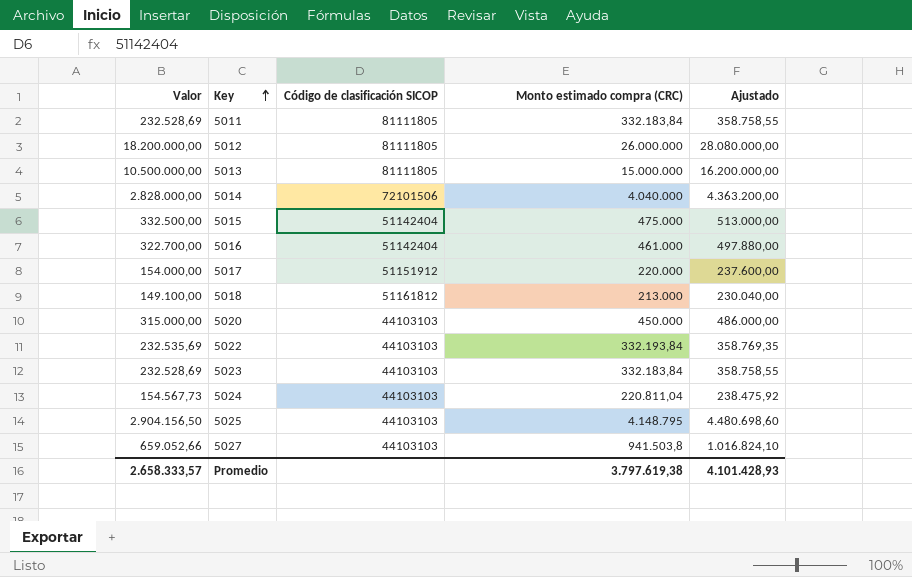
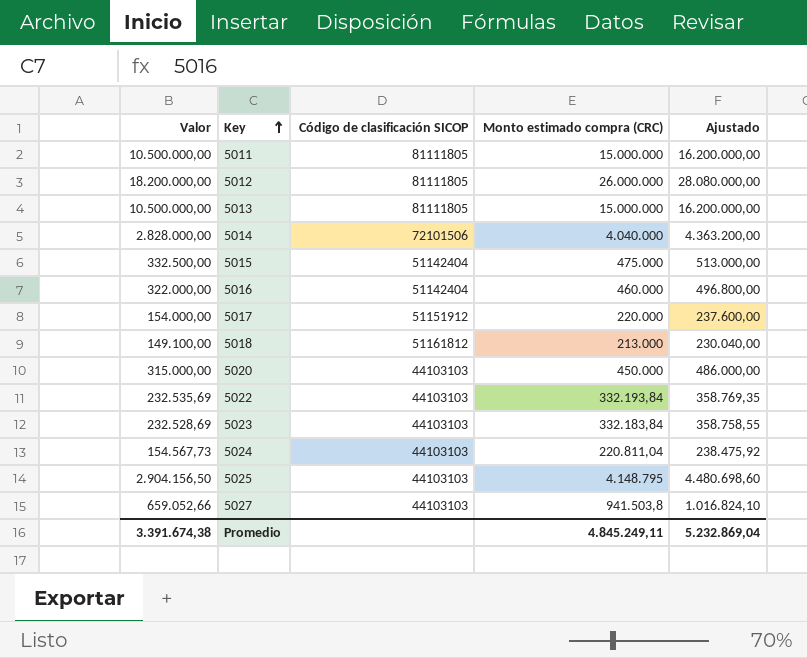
5011 | Valor: 232.528,69 -> 10.500.000,00
5011 | Monto estimado compra (CRC): 332.183,84 -> 15.000.000
5011 | Ajustado: 358.758,55 -> 16.200.000,00
5016 | Valor: 322.700,00 -> 322.000,00
5016 | Monto estimado compra (CRC): 461.000 -> 460.000
5016 | Ajustado: 497.880,00 -> 496.800,00
Promedio | Valor: 2.658.333,57 -> 3.391.674,38
Promedio | Monto estimado compra (CRC): 3.797.619,38 -> 4.845.249,11
Promedio | Ajustado: 4.101.428,93 -> 5.232.869,04

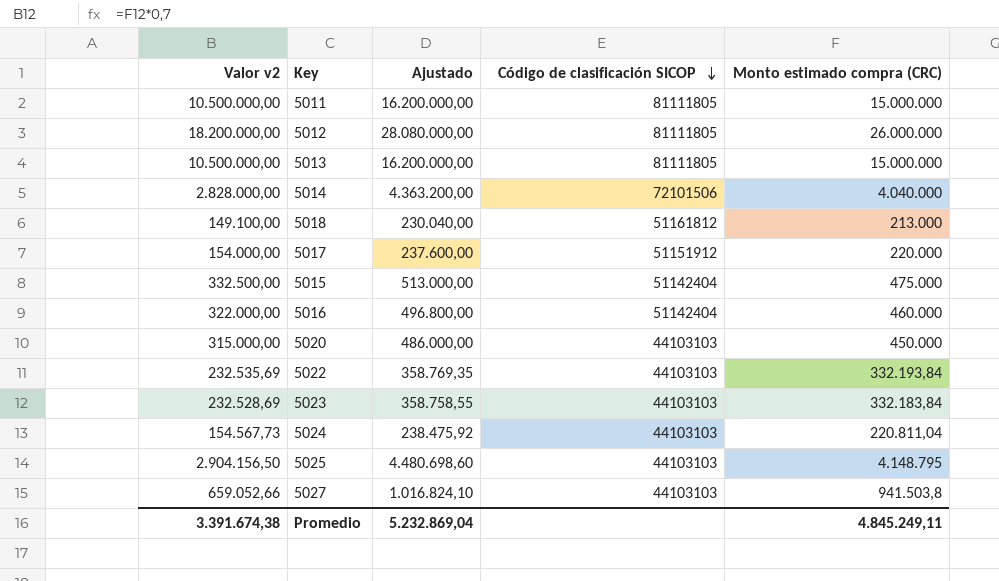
row order: Key ascending -> Código de clasificación SICOP descending
column name: Valor -> Valor v2
column Ajustado | position: 5 -> 3

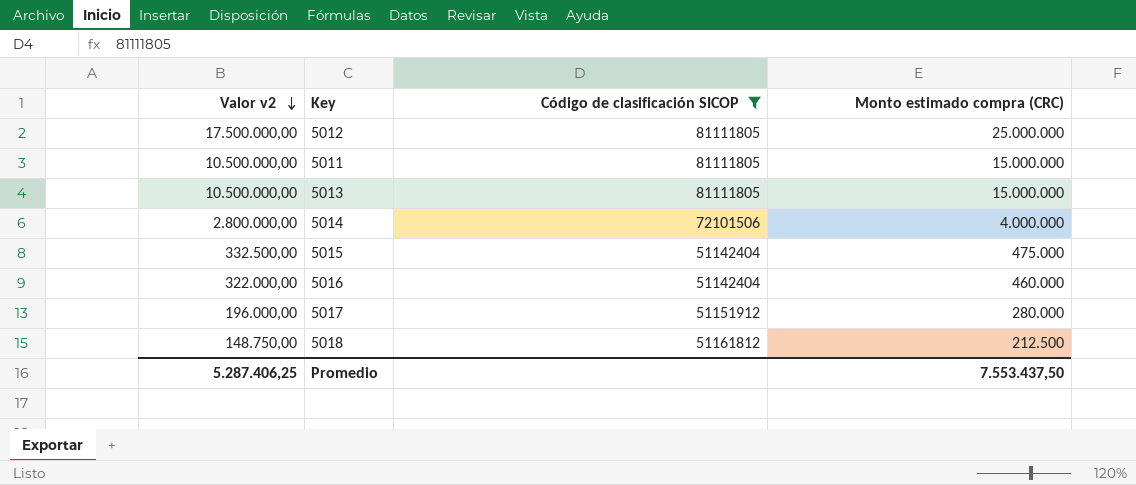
filter: none -> Código de clasificación SICOP != 44103103
row order: Código de clasificación SICOP descending -> Valor v2 descending
column Ajustado | formula: [Monto estimado compra (CRC)] * 1,08 -> none
5012 | Valor v2: 18.200.000,00 -> 17.500.000,00
5012 | Monto estimado compra (CRC): 26.000.000 -> 25.000.000
5014 | Valor v2: 2.828.000,00 -> 2.800.000,00
5014 | Monto estimado compra (CRC): 4.040.000 -> 4.000.000
5017 | Valor v2: 154.000,00 -> 196.000,00
5017 | Monto estimado compra (CRC): 220.000 -> 280.000
5018 | Valor v2: 149.100,00 -> 148.750,00
5018 | Monto estimado compra (CRC): 213.000 -> 212.500
Promedio | Valor v2: 3.391.674,38 -> 5.287.406,25
Promedio | Monto estimado compra (CRC): 4.845.249,11 -> 7.553.437,50

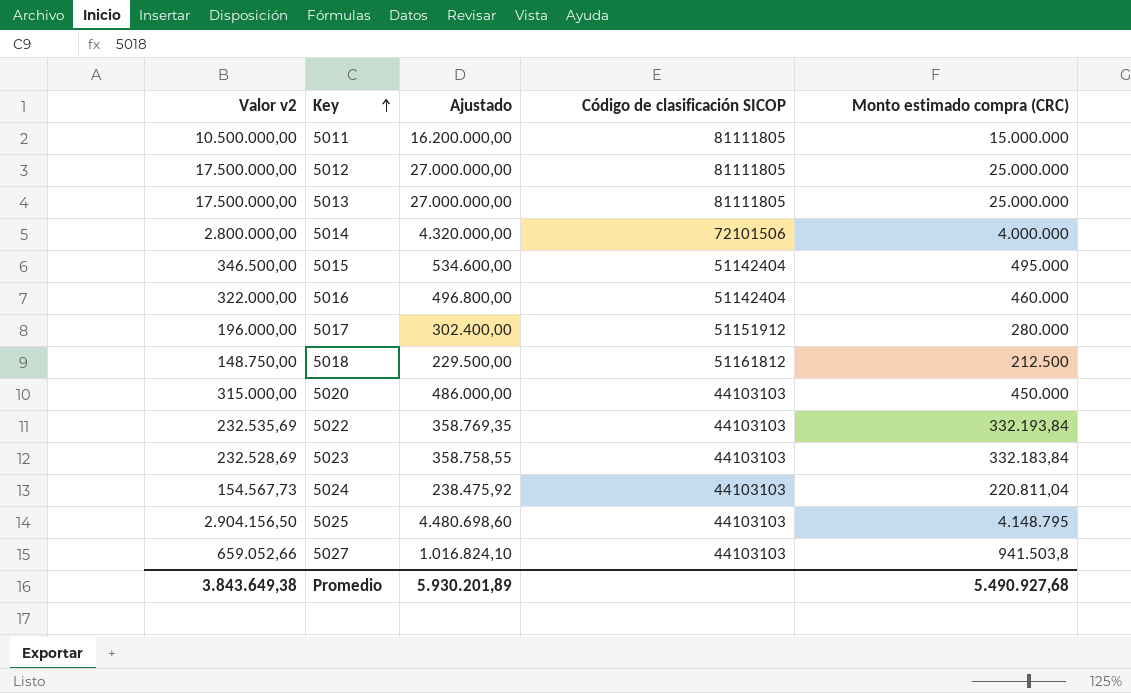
filter: Código de clasificación SICOP != 44103103 -> none
row order: Valor v2 descending -> Key ascending
column Ajustado | formula: none -> [Monto estimado compra (CRC)] * 1,08
5013 | Valor v2: 10.500.000,00 -> 17.500.000,00
5013 | Monto estimado compra (CRC): 15.000.000 -> 25.000.000
5015 | Valor v2: 332.500,00 -> 346.500,00
5015 | Monto estimado compra (CRC): 475.000 -> 495.000
Promedio | Valor v2: 5.287.406,25 -> 3.843.649,38
Promedio | Monto estimado compra (CRC): 7.553.437,50 -> 5.490.927,68

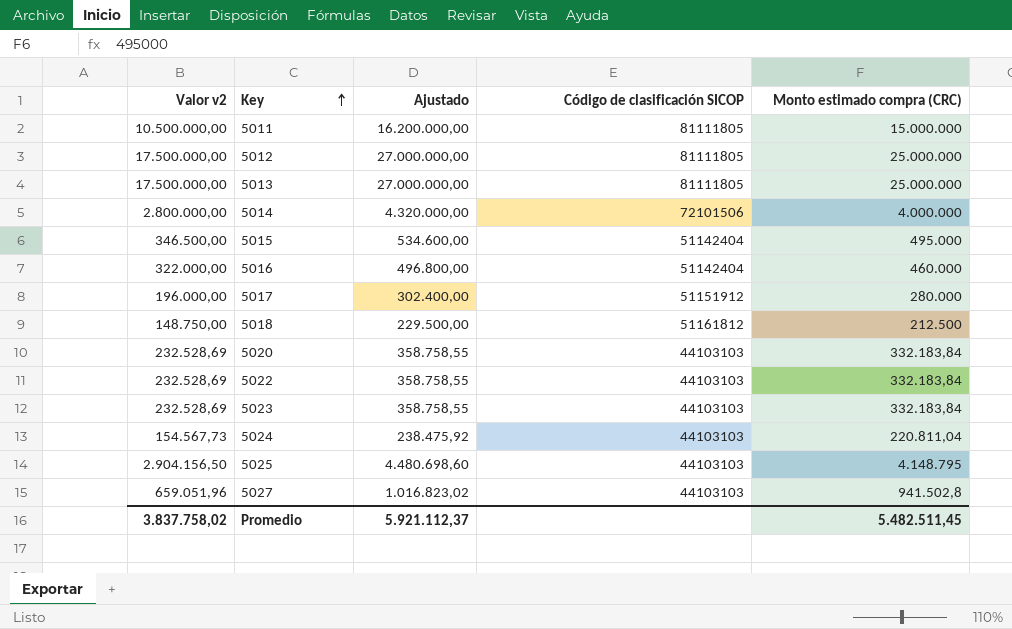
5020 | Valor v2: 315.000,00 -> 232.528,69
5020 | Ajustado: 486.000,00 -> 358.758,55
5020 | Monto estimado compra (CRC): 450.000 -> 332.183,84
5022 | Valor v2: 232.535,69 -> 232.528,69
5022 | Ajustado: 358.769,35 -> 358.758,55
5022 | Monto estimado compra (CRC): 332.193,84 -> 332.183,84
5027 | Valor v2: 659.052,66 -> 659.051,96
5027 | Ajustado: 1.016.824,10 -> 1.016.823,02
5027 | Monto estimado compra (CRC): 941.503,8 -> 941.502,8
Promedio | Valor v2: 3.843.649,38 -> 3.837.758,02
Promedio | Ajustado: 5.930.201,89 -> 5.921.112,37
Promedio | Monto estimado compra (CRC): 5.490.927,68 -> 5.482.511,45

